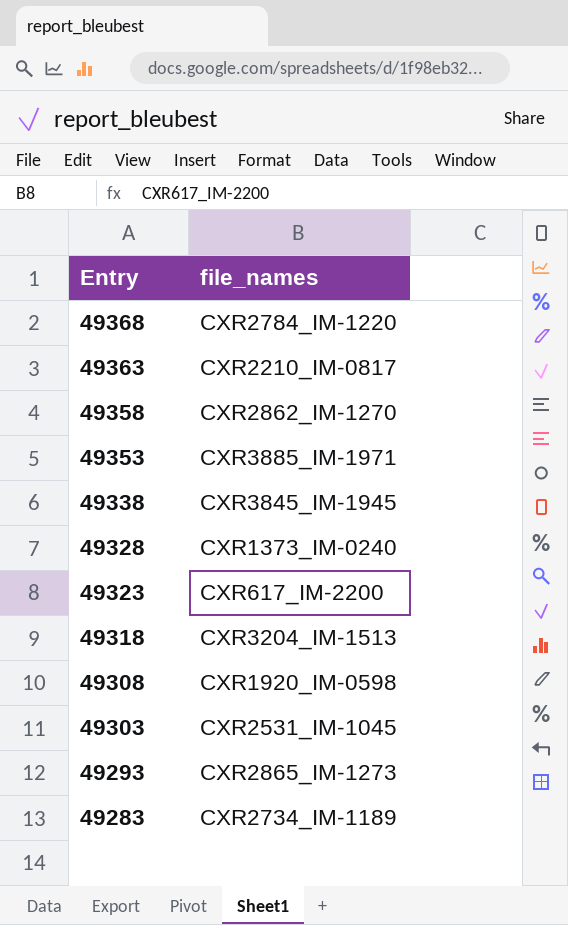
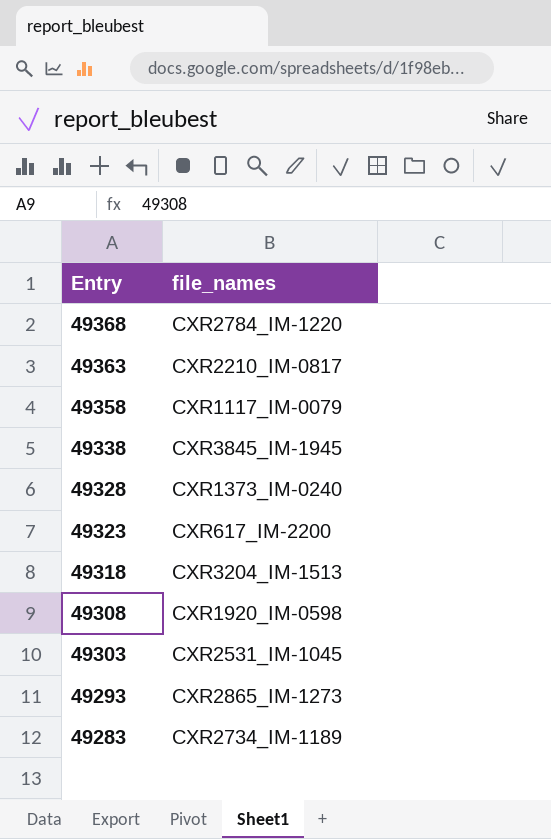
row 49353: CXR3885_IM-1971 -> none
49358 | file_names: CXR2862_IM-1270 -> CXR1117_IM-0079

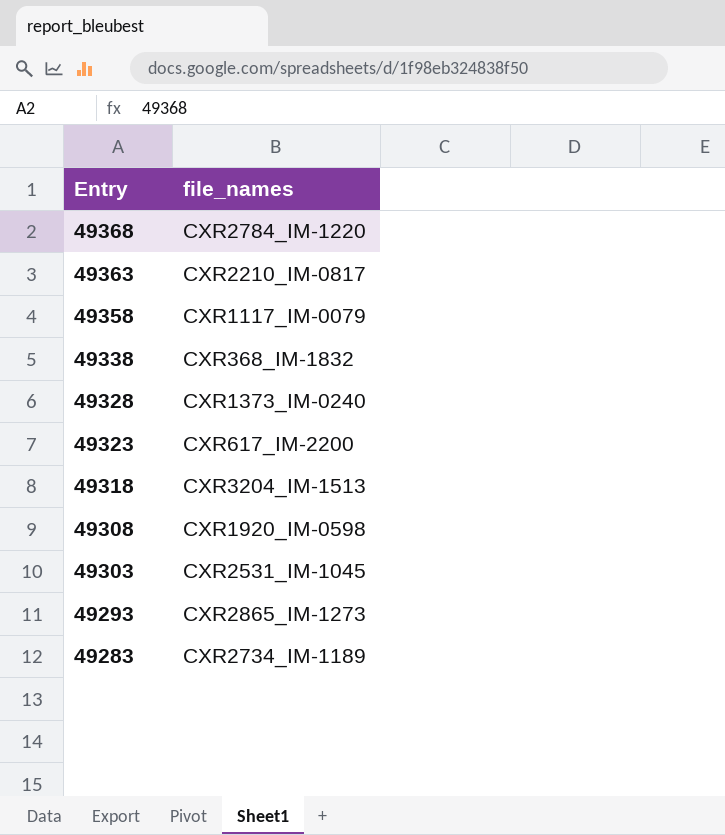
49338 | file_names: CXR3845_IM-1945 -> CXR368_IM-1832

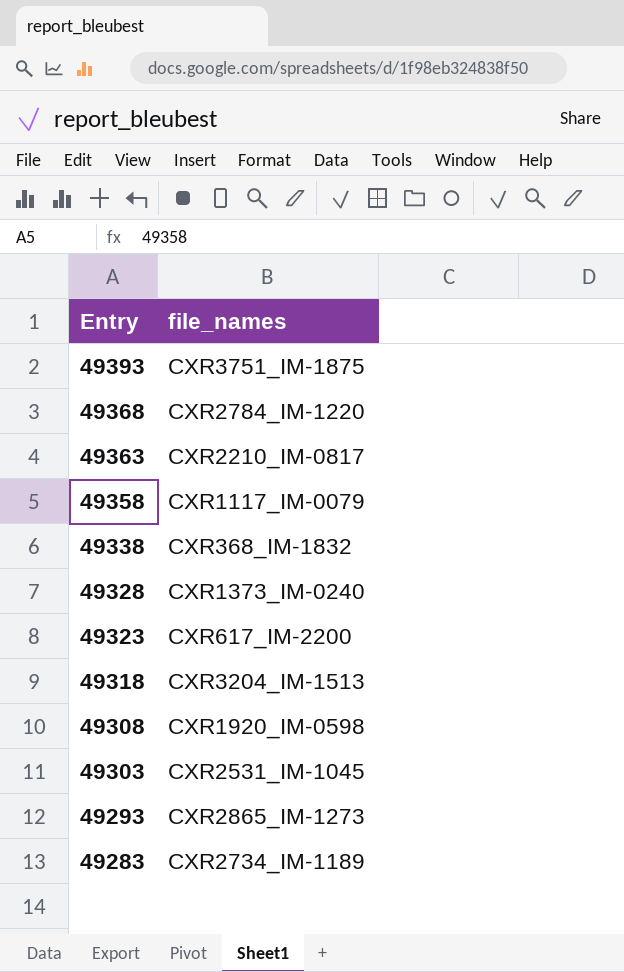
row 49393: none -> CXR3751_IM-1875

